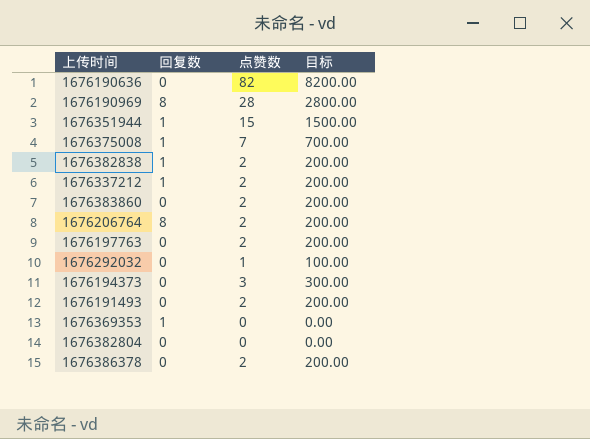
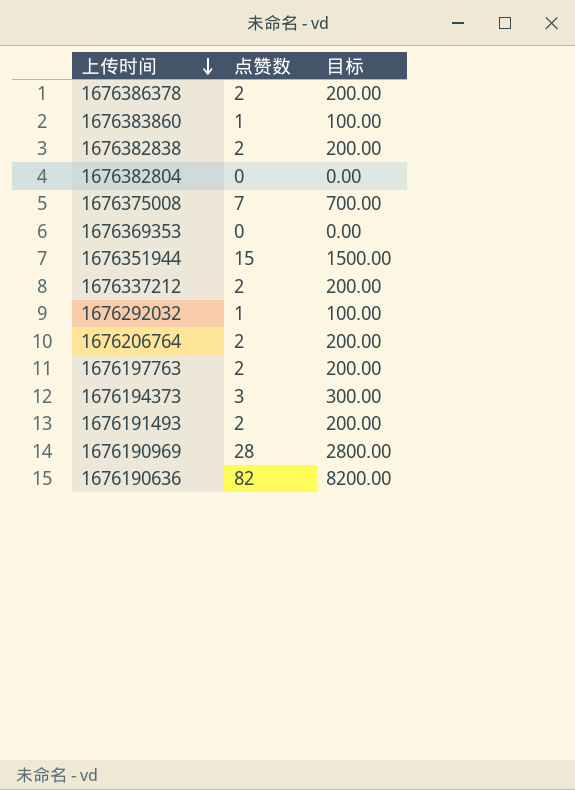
row order: none -> 上传时间 descending
column 回复数 | position: 2 -> none
1676383860 | 点赞数: 2 -> 1
1676383860 | 目标: 200.00 -> 100.00

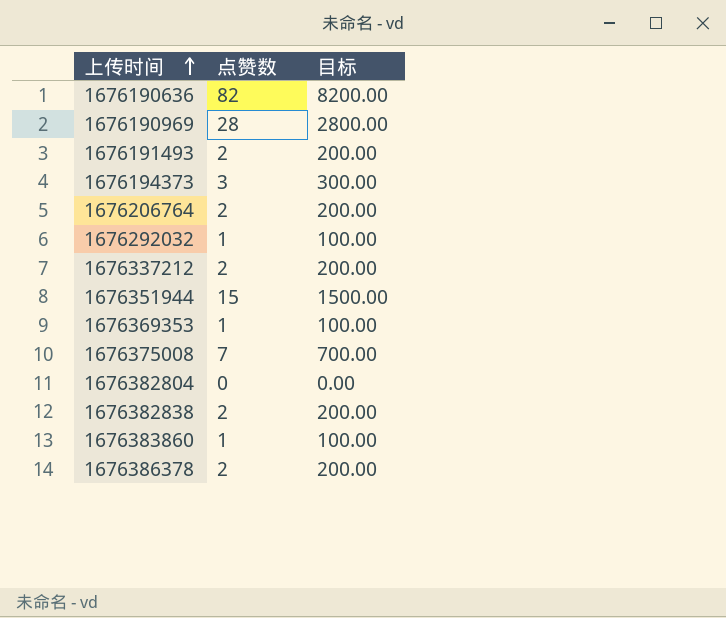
row order: 上传时间 descending -> 上传时间 ascending
row 1676197763: 2 | 200.00 -> none
1676369353 | 点赞数: 0 -> 1
1676369353 | 目标: 0.00 -> 100.00

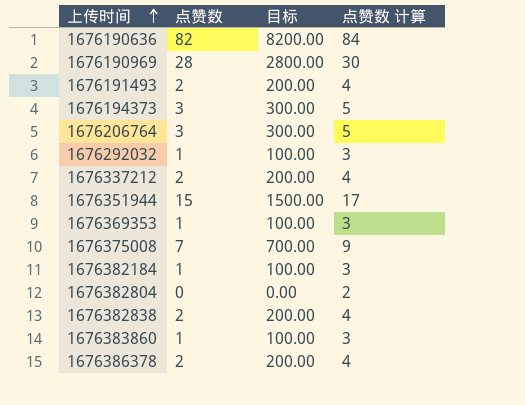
column 点赞数 计算 | formula: none -> [点赞数] + 2
1676206764 | 点赞数: 2 -> 3
1676206764 | 目标: 200.00 -> 300.00
row 1676382184: none -> 1 | 100.00 | 3

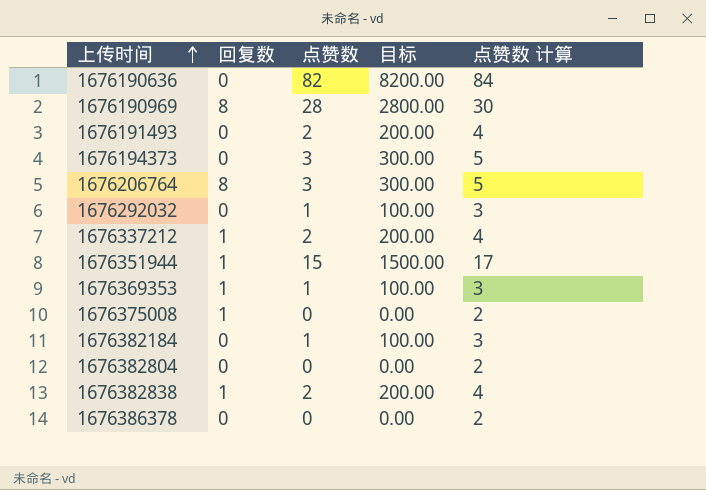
column 回复数 | position: none -> 2
row 1676383860: 1 | 100.00 | 3 -> none
1676375008 | 点赞数: 7 -> 0
1676375008 | 目标: 700.00 -> 0.00
1676375008 | 点赞数 计算: 9 -> 2
1676386378 | 点赞数: 2 -> 0
1676386378 | 目标: 200.00 -> 0.00
1676386378 | 点赞数 计算: 4 -> 2

